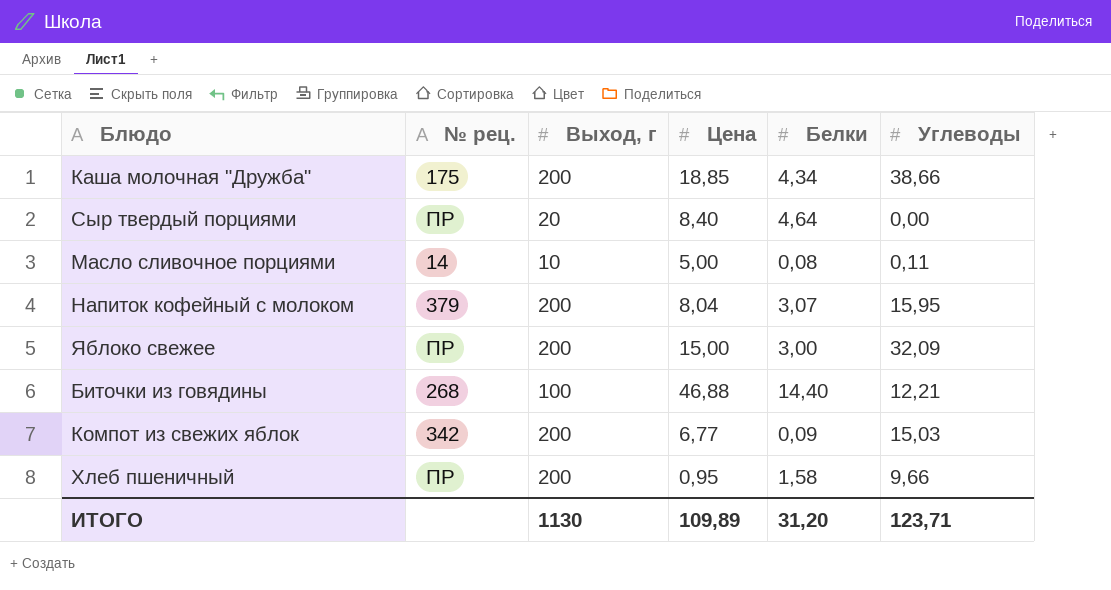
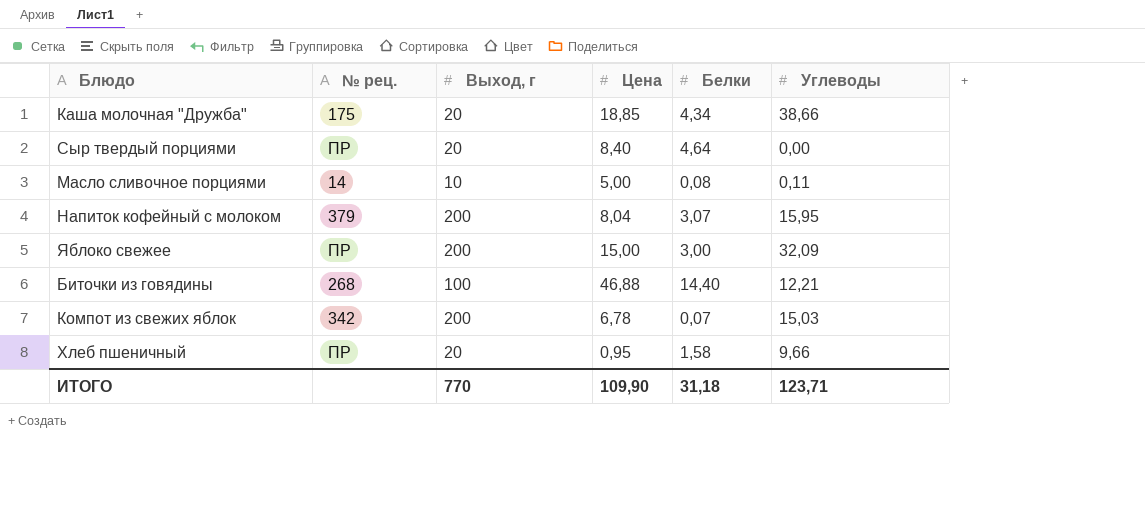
Каша молочная "Дружба" | Выход, г: 200 -> 20
Компот из свежих яблок | Цена: 6,77 -> 6,78
Компот из свежих яблок | Белки: 0,09 -> 0,07
Хлеб пшеничный | Выход, г: 200 -> 20
ИТОГО | Выход, г: 1130 -> 770
ИТОГО | Цена: 109,89 -> 109,90
ИТОГО | Белки: 31,20 -> 31,18

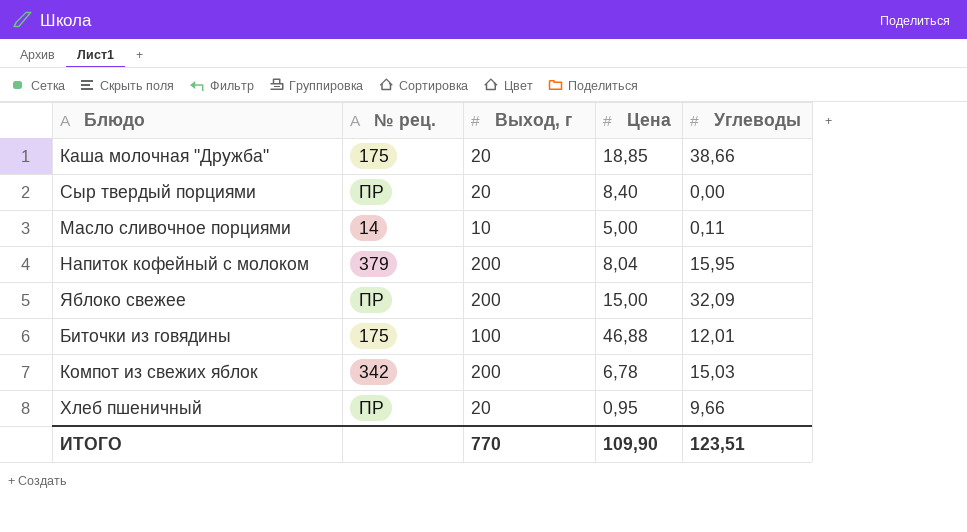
column Белки | position: 5 -> none
Биточки из говядины | № рец.: 268 -> 175
Биточки из говядины | Углеводы: 12,21 -> 12,01
ИТОГО | Углеводы: 123,71 -> 123,51

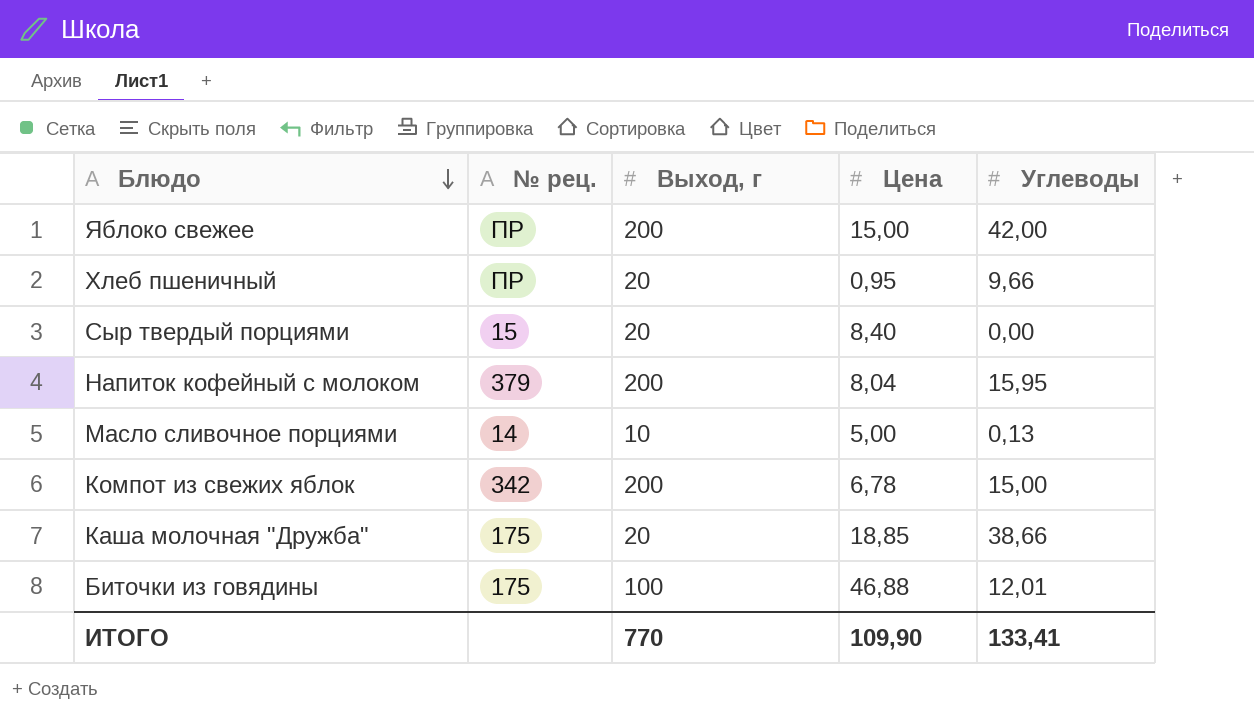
row order: none -> Блюдо descending
Яблоко свежее | Углеводы: 32,09 -> 42,00
Сыр твердый порциями | № рец.: ПР -> 15
Масло сливочное порциями | Углеводы: 0,11 -> 0,13
Компот из свежих яблок | Углеводы: 15,03 -> 15,00
ИТОГО | Углеводы: 123,51 -> 133,41

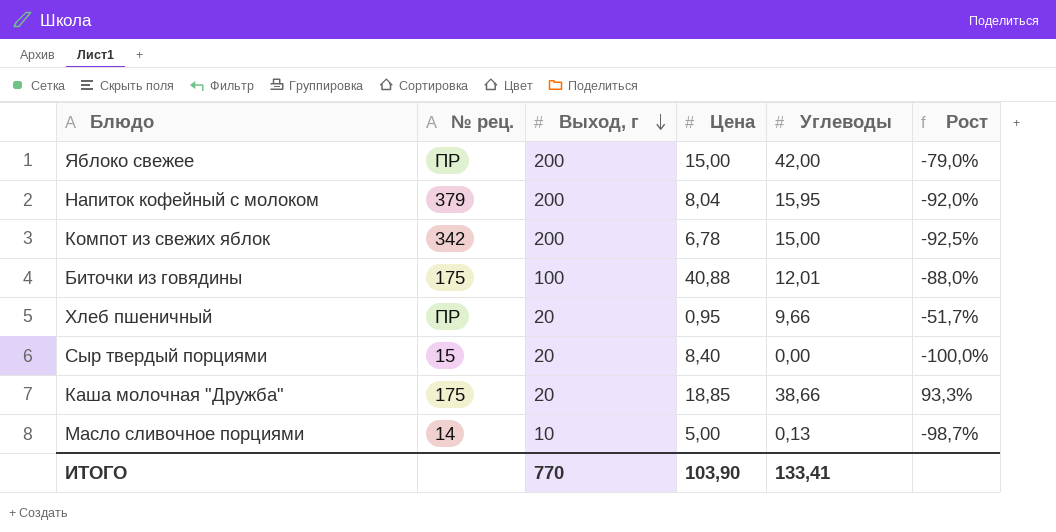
row order: Блюдо descending -> Выход, г descending
column Рост | formula: none -> ([Углеводы] - [Выход, г]) / [Выход, г]
Биточки из говядины | Цена: 46,88 -> 40,88
ИТОГО | Цена: 109,90 -> 103,90

